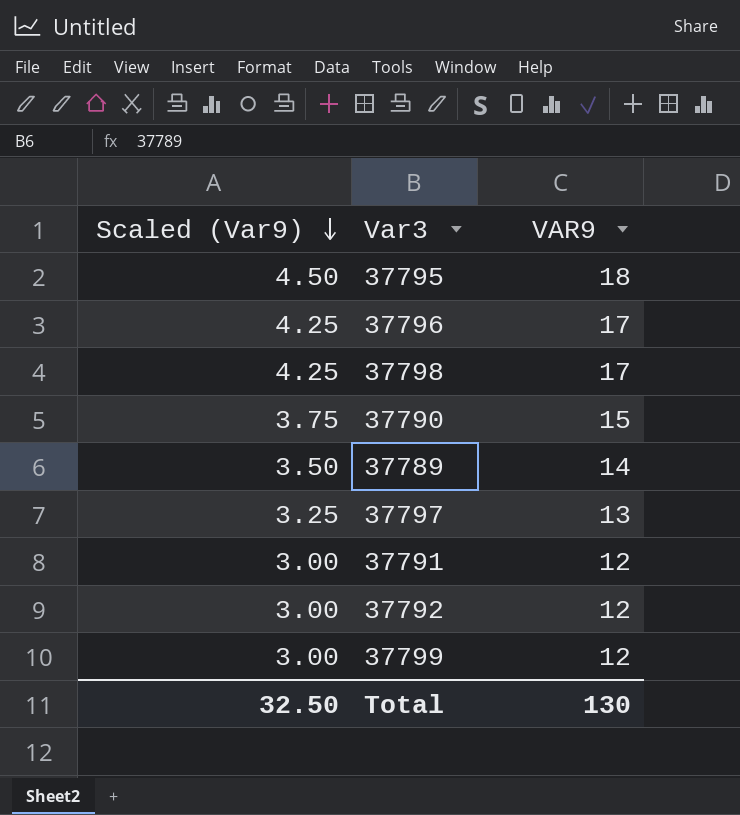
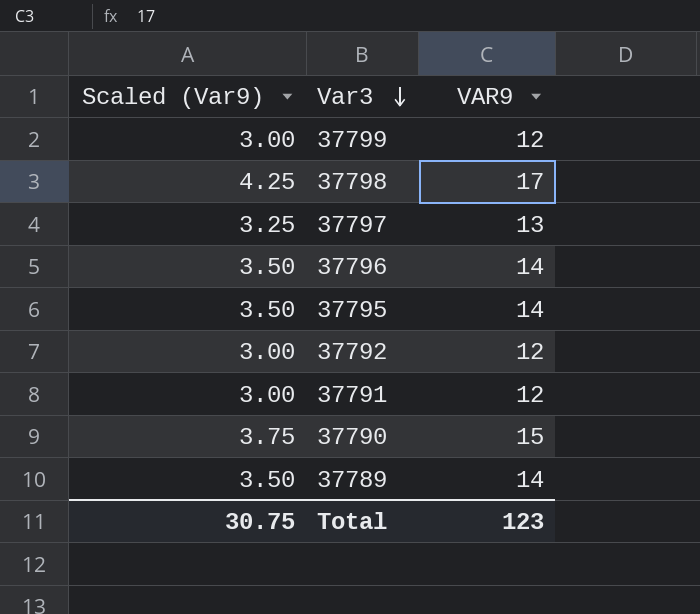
row order: Scaled (Var9) descending -> Var3 descending
37796 | Scaled (Var9): 4.25 -> 3.50
37796 | VAR9: 17 -> 14
37795 | Scaled (Var9): 4.50 -> 3.50
37795 | VAR9: 18 -> 14
Total | Scaled (Var9): 32.50 -> 30.75
Total | VAR9: 130 -> 123

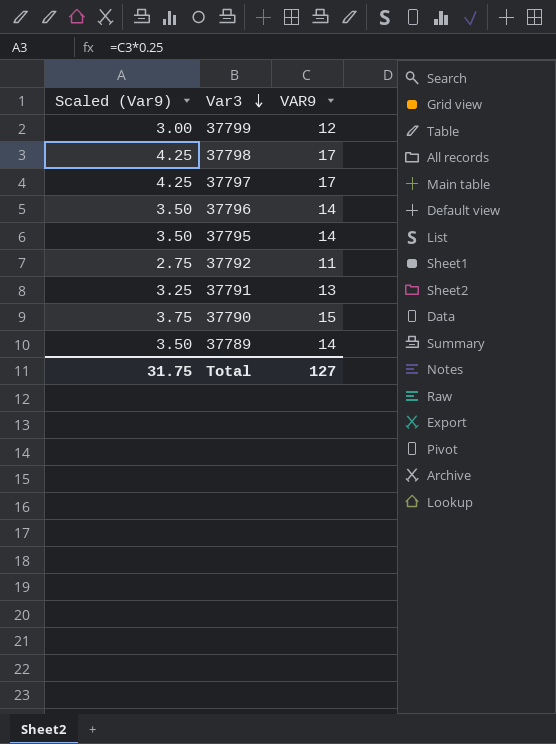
37797 | Scaled (Var9): 3.25 -> 4.25
37797 | VAR9: 13 -> 17
37792 | Scaled (Var9): 3.00 -> 2.75
37792 | VAR9: 12 -> 11
37791 | Scaled (Var9): 3.00 -> 3.25
37791 | VAR9: 12 -> 13
Total | Scaled (Var9): 30.75 -> 31.75
Total | VAR9: 123 -> 127

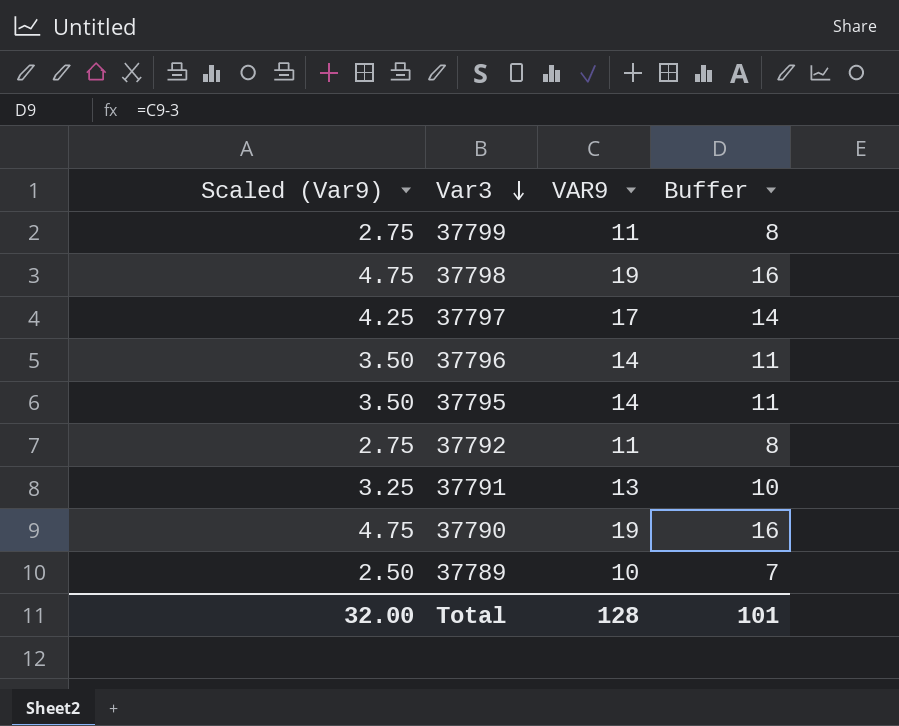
column Buffer | formula: none -> [VAR9] - 3
37799 | Scaled (Var9): 3.00 -> 2.75
37799 | VAR9: 12 -> 11
37798 | Scaled (Var9): 4.25 -> 4.75
37798 | VAR9: 17 -> 19
37790 | Scaled (Var9): 3.75 -> 4.75
37790 | VAR9: 15 -> 19
37789 | Scaled (Var9): 3.50 -> 2.50
37789 | VAR9: 14 -> 10
Total | Scaled (Var9): 31.75 -> 32.00
Total | VAR9: 127 -> 128

